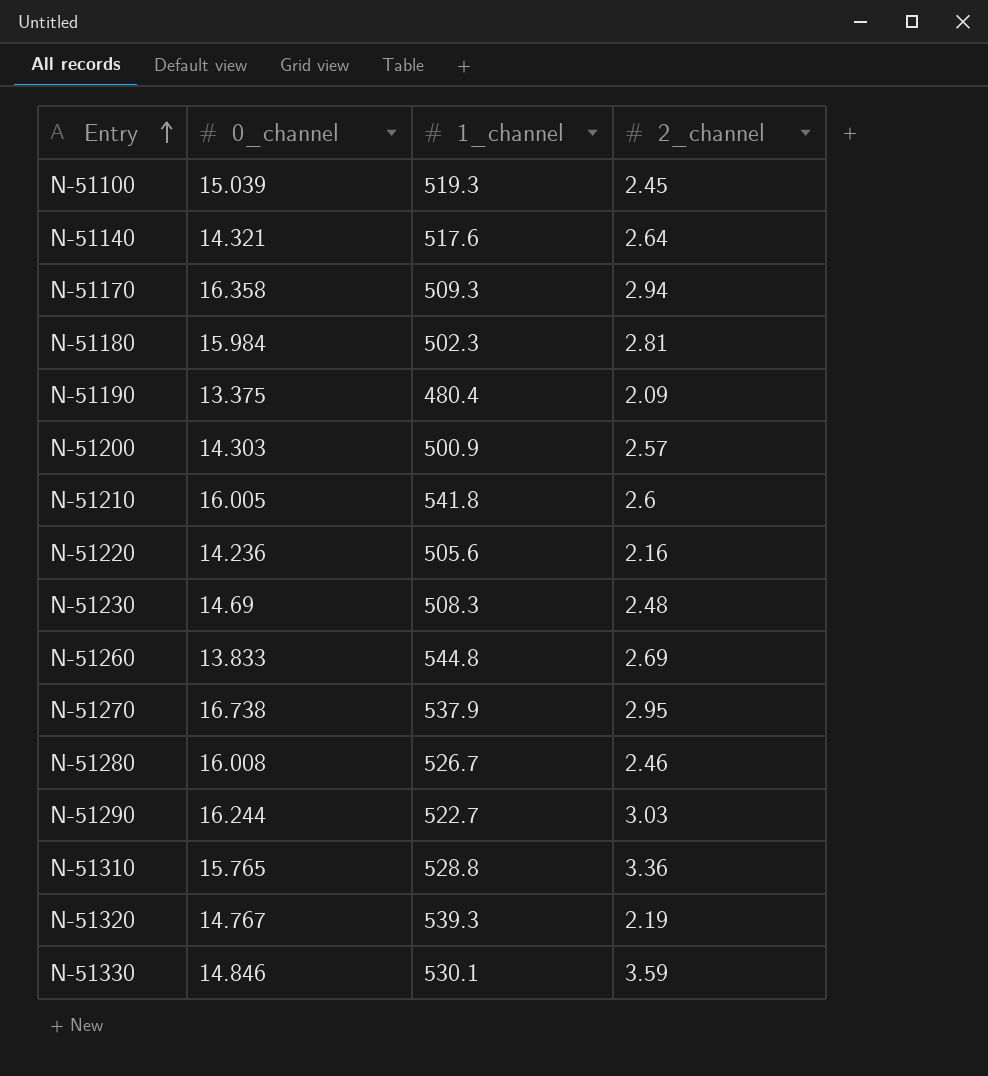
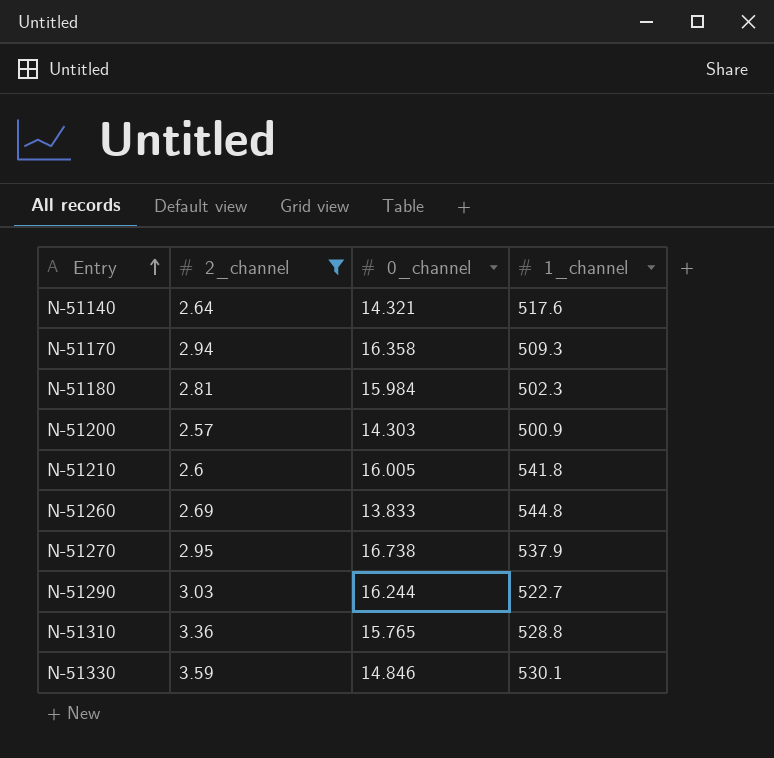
filter: none -> 2_channel >= 2.57
column 2_channel | position: 4 -> 2

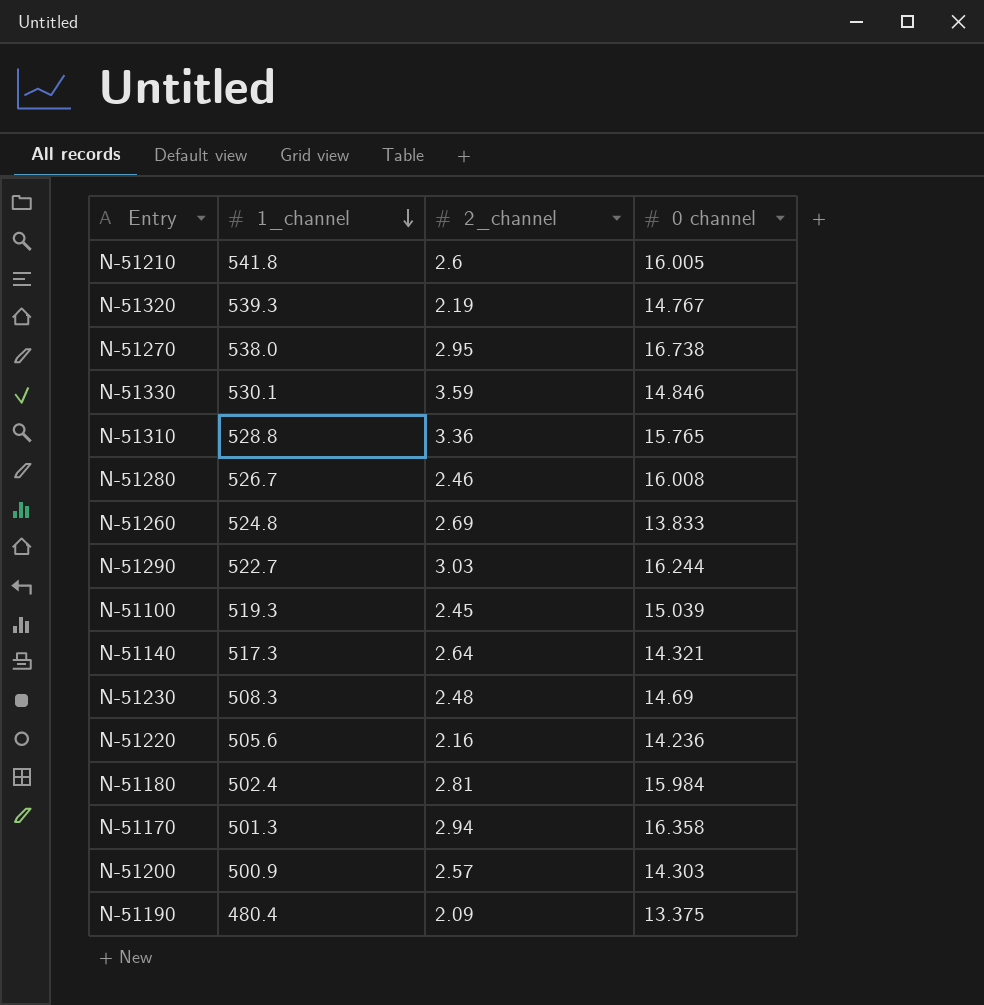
filter: 2_channel >= 2.57 -> none
row order: Entry ascending -> 1_channel descending
column 1_channel | position: 4 -> 2
column name: 0_channel -> 0 channel
N-51270 | 1_channel: 537.9 -> 538.0
N-51260 | 1_channel: 544.8 -> 524.8
N-51140 | 1_channel: 517.6 -> 517.3
N-51180 | 1_channel: 502.3 -> 502.4
N-51170 | 1_channel: 509.3 -> 501.3

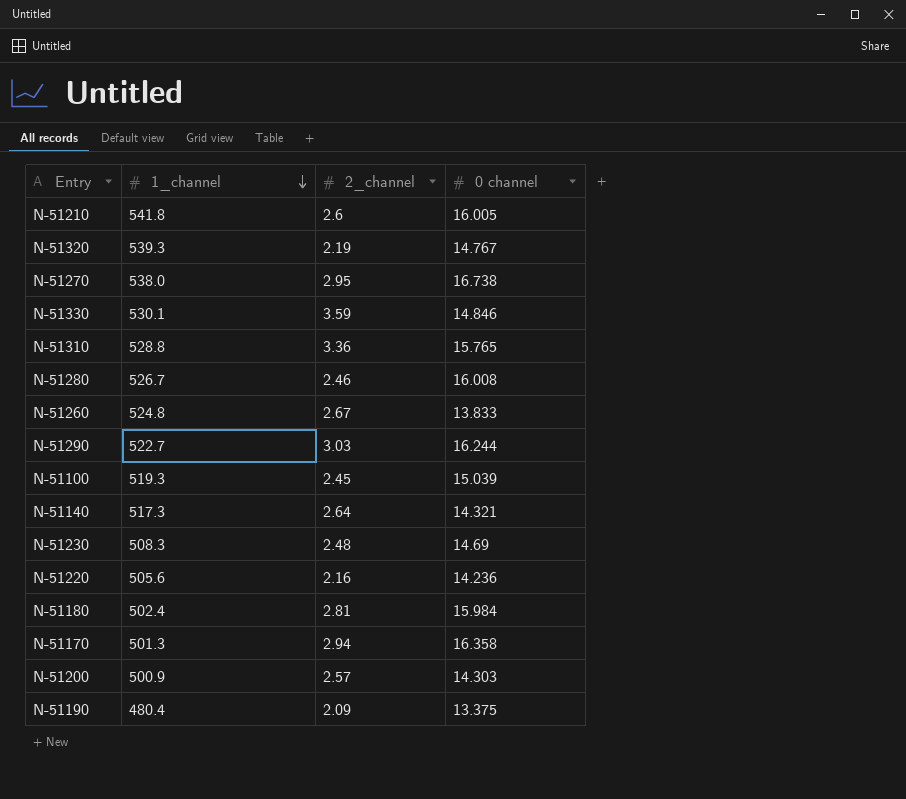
N-51260 | 2_channel: 2.69 -> 2.67

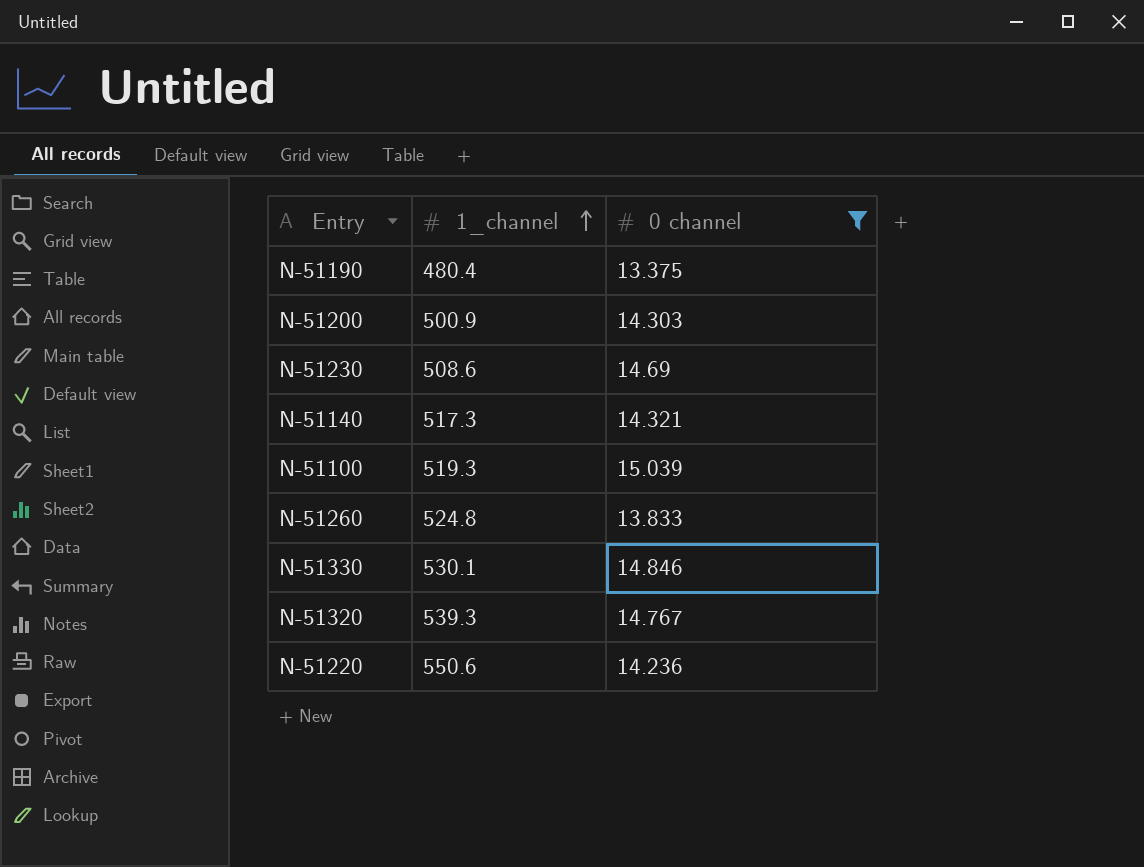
filter: none -> 0 channel <= 15.039
row order: 1_channel descending -> 1_channel ascending
column 2_channel | position: 3 -> none
N-51230 | 1_channel: 508.3 -> 508.6
N-51220 | 1_channel: 505.6 -> 550.6

